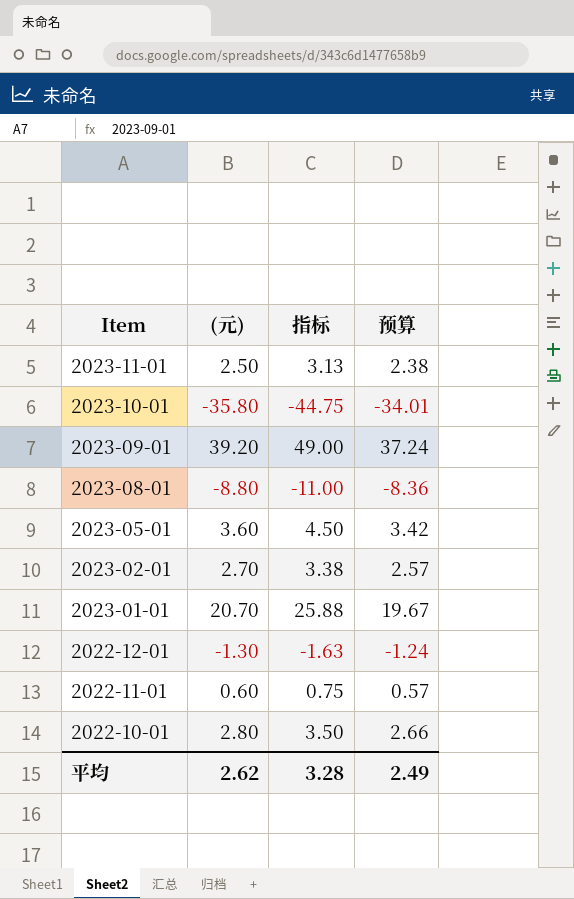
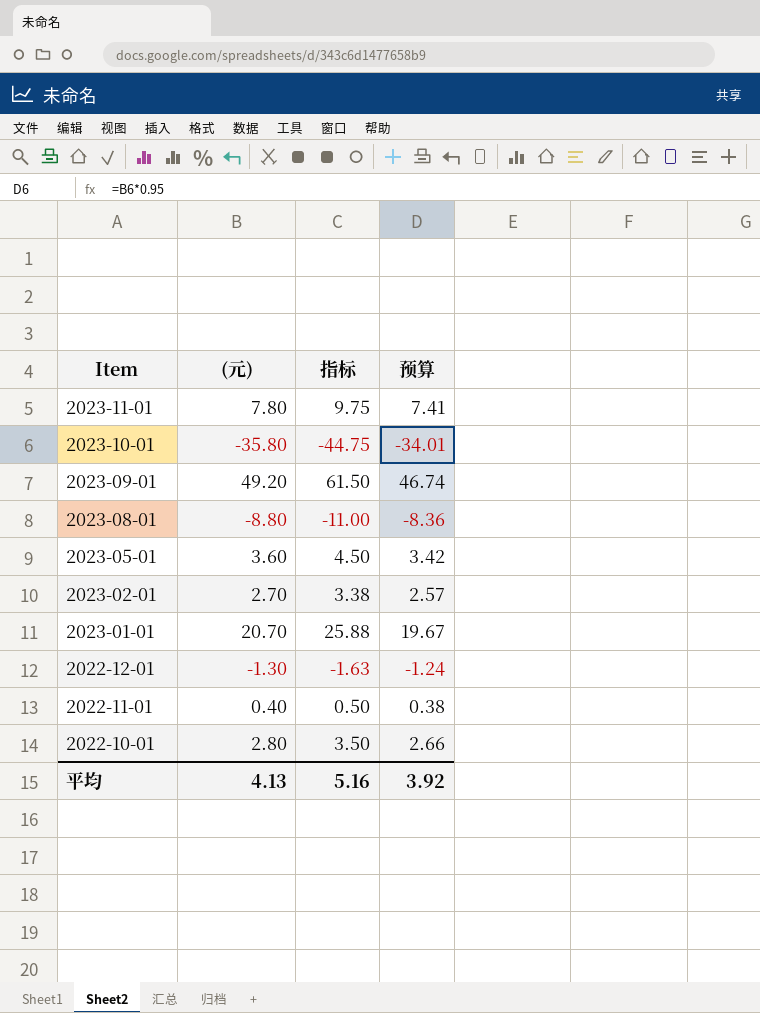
2023-11-01 | (元): 2.50 -> 7.80
2023-11-01 | 指标: 3.13 -> 9.75
2023-11-01 | 预算: 2.38 -> 7.41
2023-09-01 | (元): 39.20 -> 49.20
2023-09-01 | 指标: 49.00 -> 61.50
2023-09-01 | 预算: 37.24 -> 46.74
2022-11-01 | (元): 0.60 -> 0.40
2022-11-01 | 指标: 0.75 -> 0.50
2022-11-01 | 预算: 0.57 -> 0.38
平均 | (元): 2.62 -> 4.13
平均 | 指标: 3.28 -> 5.16
平均 | 预算: 2.49 -> 3.92

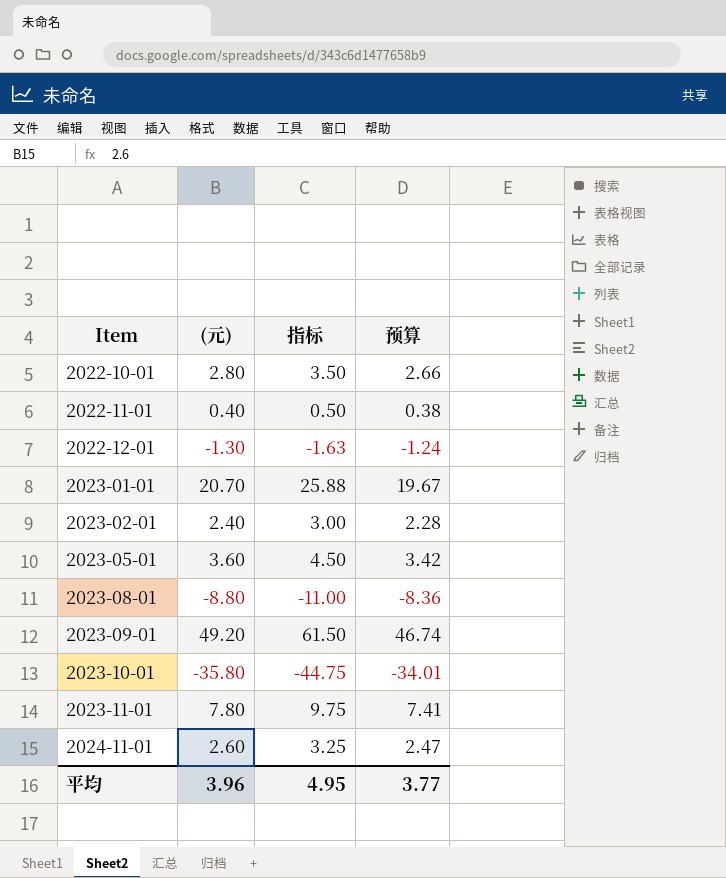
row order: Item descending -> Item ascending
2023-02-01 | (元): 2.70 -> 2.40
2023-02-01 | 指标: 3.38 -> 3.00
2023-02-01 | 预算: 2.57 -> 2.28
row 2024-11-01: none -> 2.60 | 3.25 | 2.47
平均 | (元): 4.13 -> 3.96
平均 | 指标: 5.16 -> 4.95
平均 | 预算: 3.92 -> 3.77

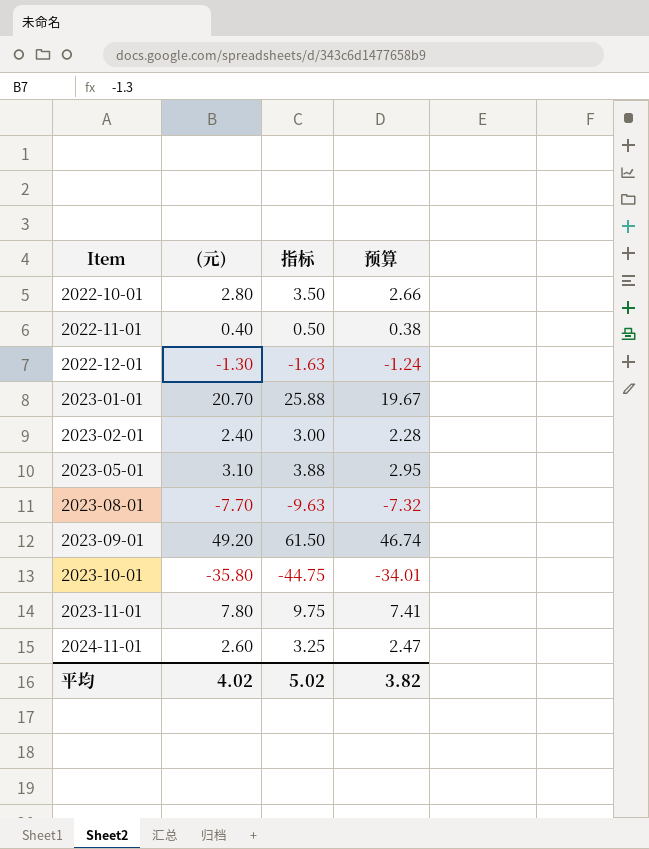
2023-05-01 | (元): 3.60 -> 3.10
2023-05-01 | 指标: 4.50 -> 3.88
2023-05-01 | 预算: 3.42 -> 2.95
2023-08-01 | (元): -8.80 -> -7.70
2023-08-01 | 指标: -11.00 -> -9.63
2023-08-01 | 预算: -8.36 -> -7.32
平均 | (元): 3.96 -> 4.02
平均 | 指标: 4.95 -> 5.02
平均 | 预算: 3.77 -> 3.82

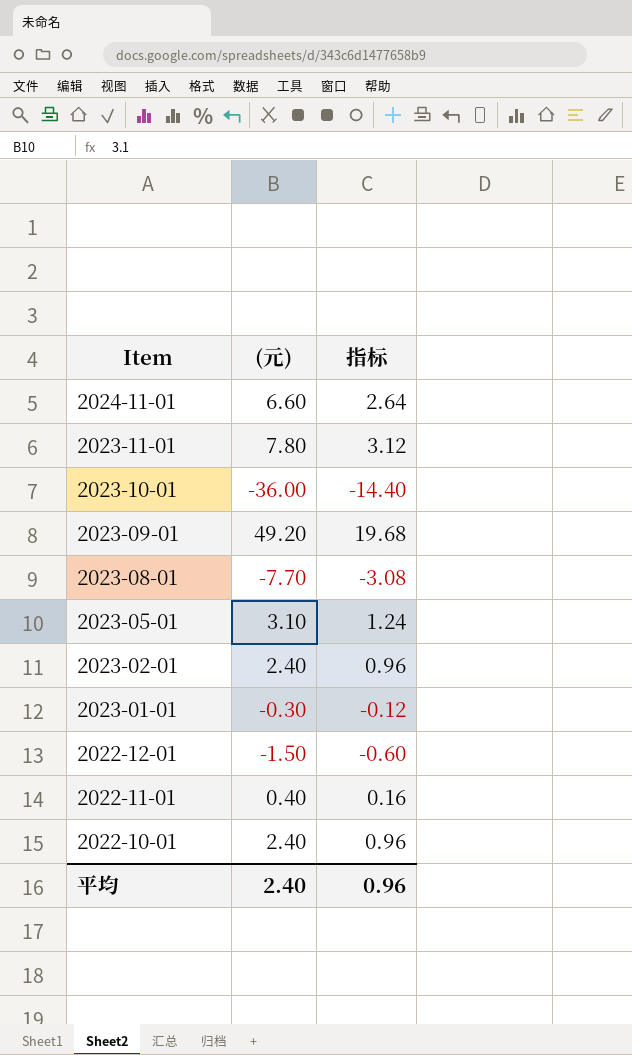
row order: Item ascending -> Item descending
column 预算 | formula: [(元)] * 0.95 -> none
column 指标 | formula: [(元)] * 1.25 -> [(元)] * 0.4
2024-11-01 | (元): 2.60 -> 6.60
2023-10-01 | (元): -35.80 -> -36.00
2023-01-01 | (元): 20.70 -> -0.30
2022-12-01 | (元): -1.30 -> -1.50
2022-10-01 | (元): 2.80 -> 2.40
平均 | (元): 4.02 -> 2.40
平均 | 指标: 5.02 -> 0.96

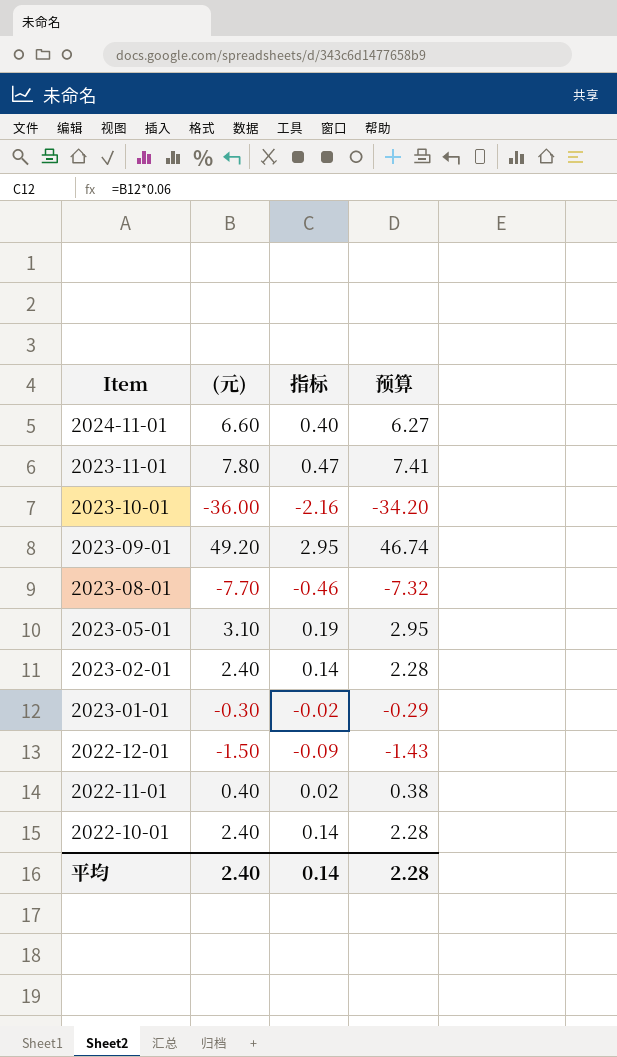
column 指标 | formula: [(元)] * 0.4 -> [(元)] * 0.06
column 预算 | formula: none -> [(元)] * 0.95
平均 | 指标: 0.96 -> 0.14

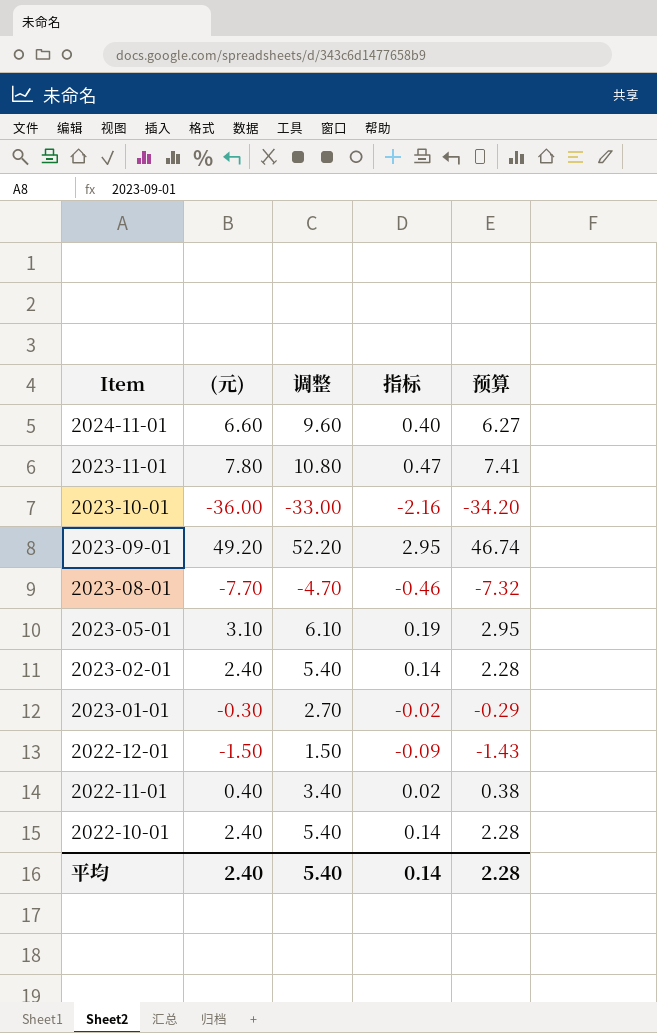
column 调整 | formula: none -> [(元)] + 3

